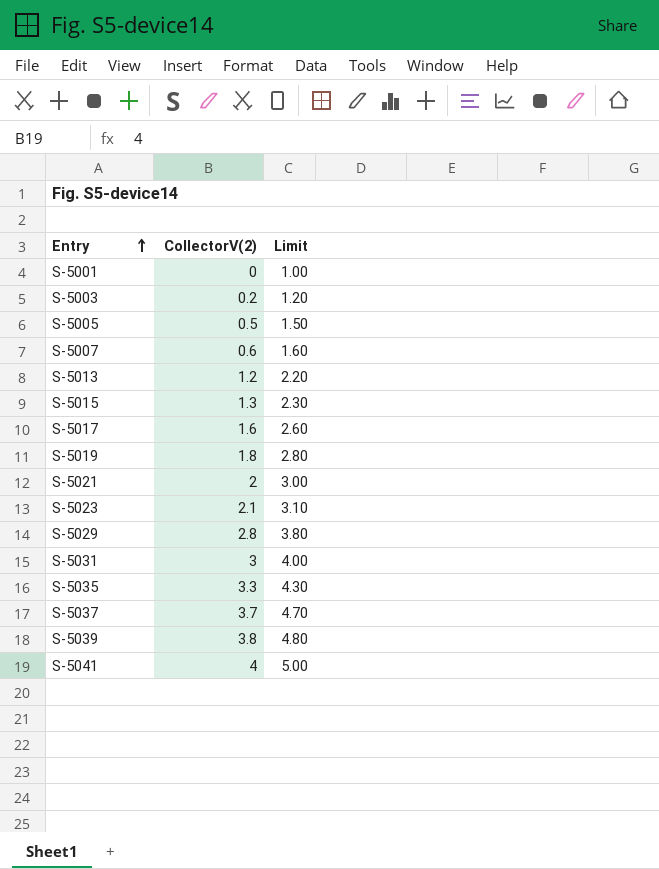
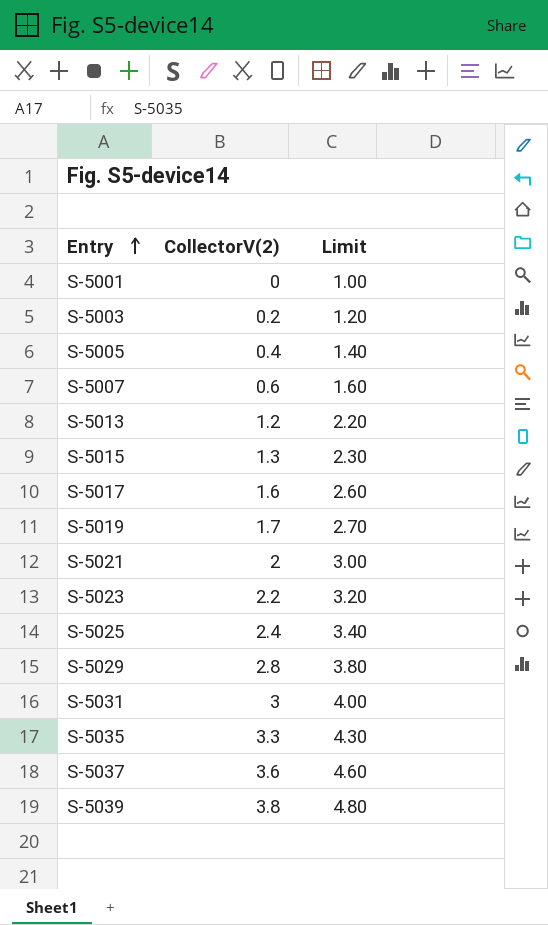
row S-5041: 4 | 5.00 -> none
S-5005 | CollectorV(2): 0.5 -> 0.4
S-5005 | Limit: 1.50 -> 1.40
S-5019 | CollectorV(2): 1.8 -> 1.7
S-5019 | Limit: 2.80 -> 2.70
S-5023 | CollectorV(2): 2.1 -> 2.2
S-5023 | Limit: 3.10 -> 3.20
row S-5025: none -> 2.4 | 3.40
S-5037 | CollectorV(2): 3.7 -> 3.6
S-5037 | Limit: 4.70 -> 4.60

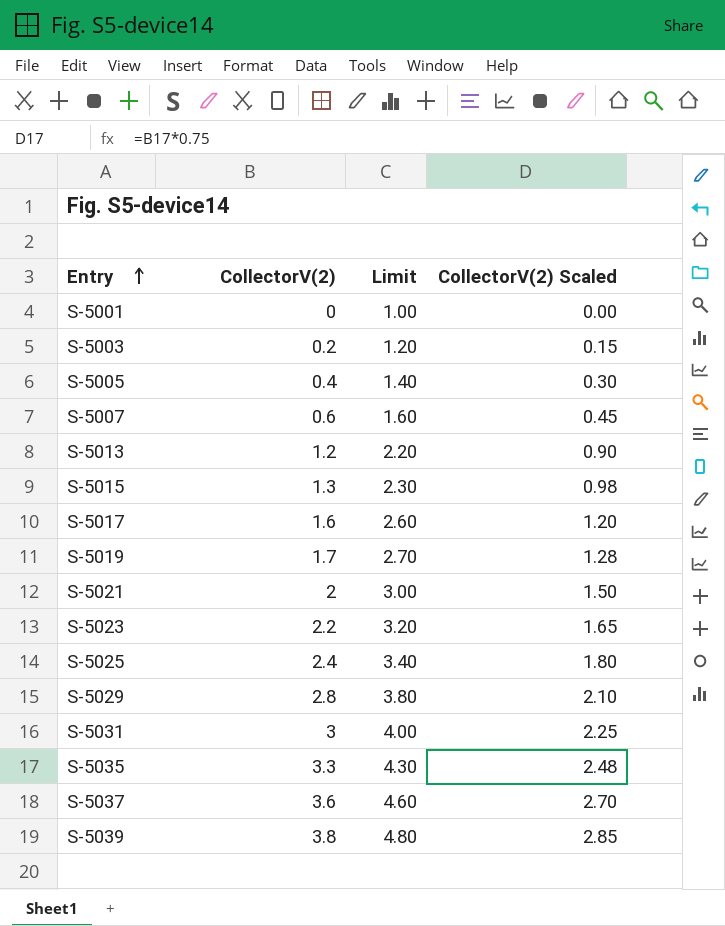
column CollectorV(2) Scaled | formula: none -> [CollectorV(2)] * 0.75

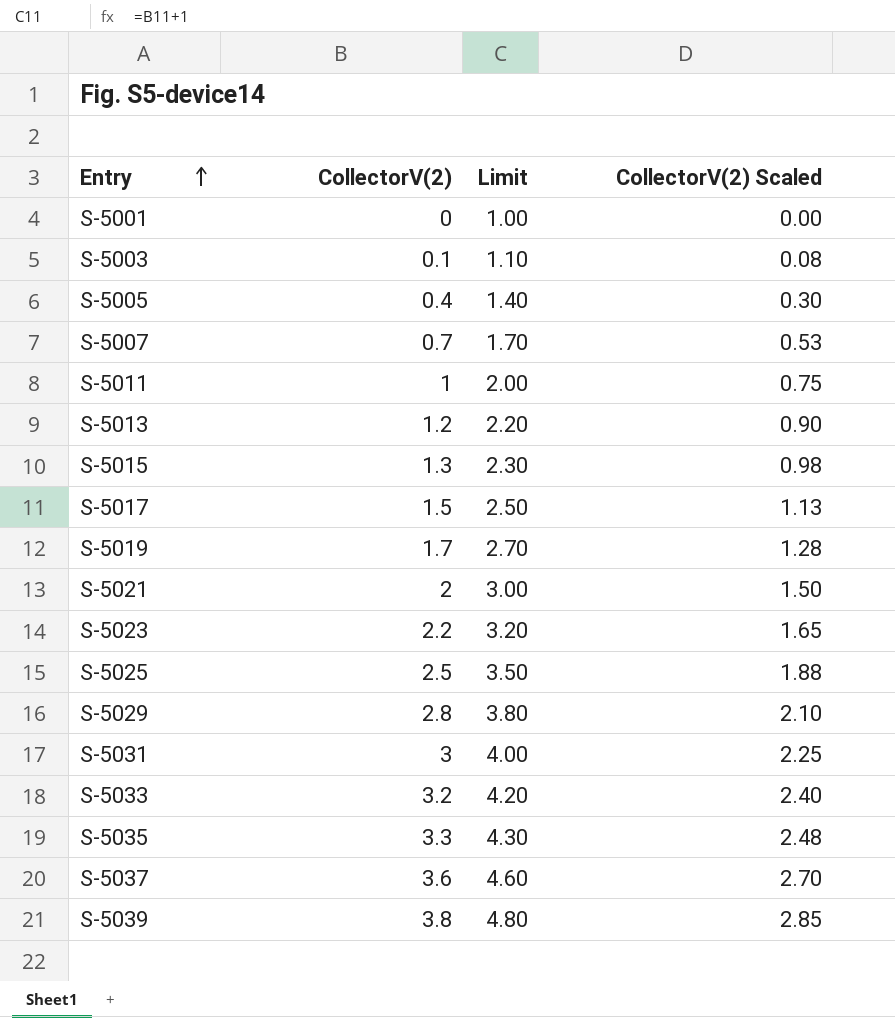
S-5003 | CollectorV(2): 0.2 -> 0.1
S-5003 | Limit: 1.20 -> 1.10
S-5003 | CollectorV(2) Scaled: 0.15 -> 0.08
S-5007 | CollectorV(2): 0.6 -> 0.7
S-5007 | Limit: 1.60 -> 1.70
S-5007 | CollectorV(2) Scaled: 0.45 -> 0.53
row S-5011: none -> 1 | 2.00 | 0.75
S-5017 | CollectorV(2): 1.6 -> 1.5
S-5017 | Limit: 2.60 -> 2.50
S-5017 | CollectorV(2) Scaled: 1.20 -> 1.13
S-5025 | CollectorV(2): 2.4 -> 2.5
S-5025 | Limit: 3.40 -> 3.50
S-5025 | CollectorV(2) Scaled: 1.80 -> 1.88
row S-5033: none -> 3.2 | 4.20 | 2.40

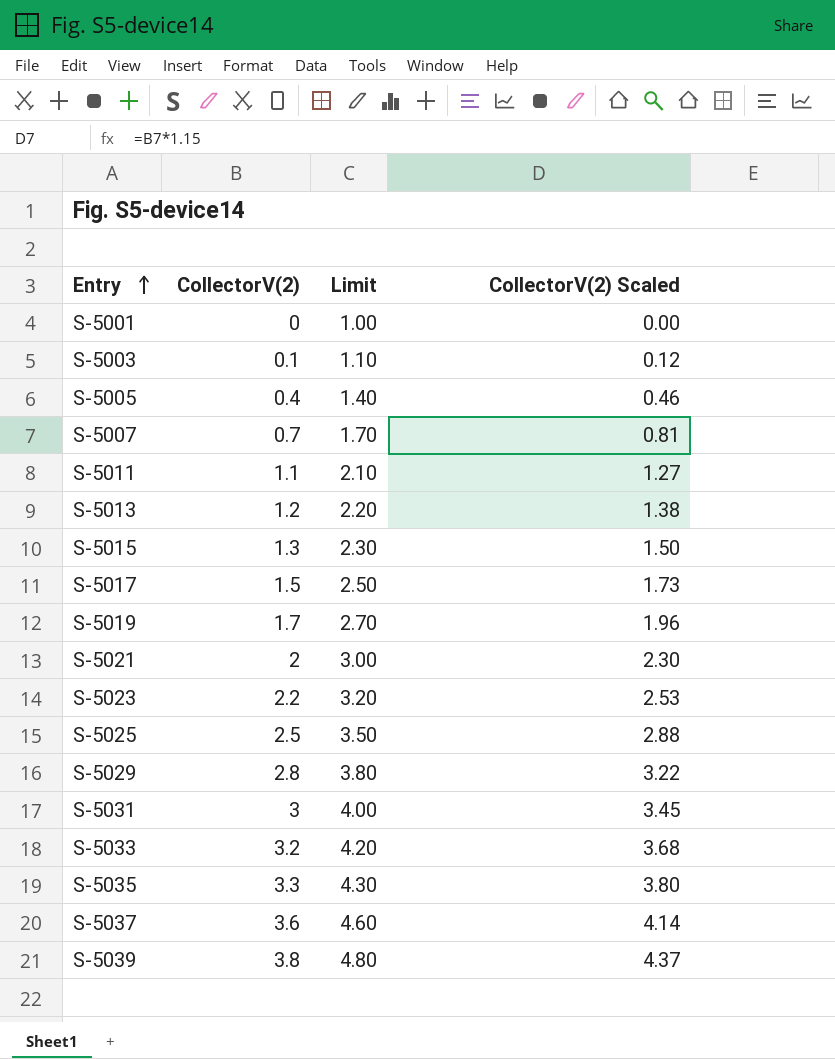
column CollectorV(2) Scaled | formula: [CollectorV(2)] * 0.75 -> [CollectorV(2)] * 1.15
S-5011 | CollectorV(2): 1 -> 1.1
S-5011 | Limit: 2.00 -> 2.10

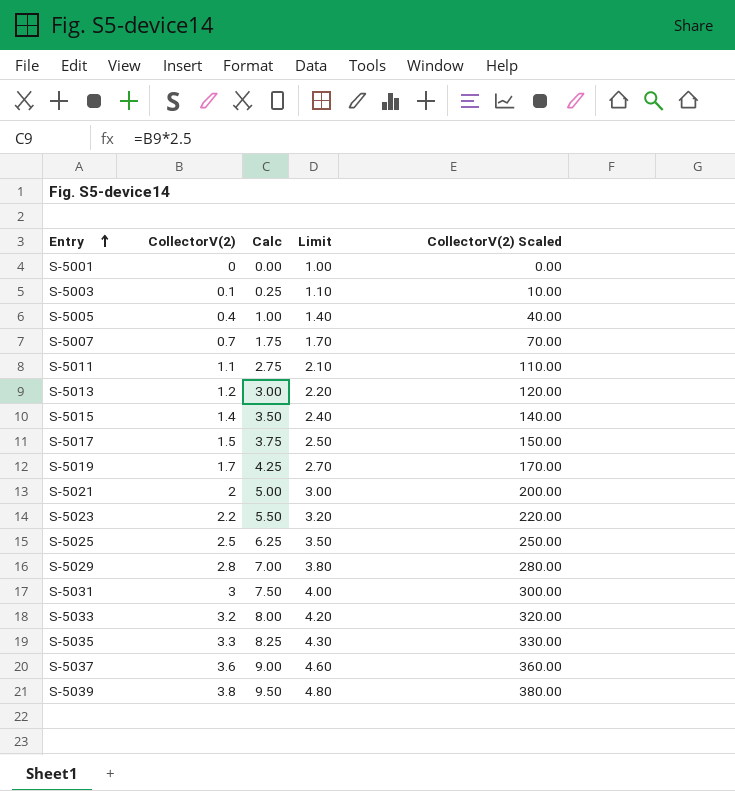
column Calc | formula: none -> [CollectorV(2)] * 2.5
column CollectorV(2) Scaled | formula: [CollectorV(2)] * 1.15 -> [CollectorV(2)] * 100
S-5015 | CollectorV(2): 1.3 -> 1.4
S-5015 | Limit: 2.30 -> 2.40

